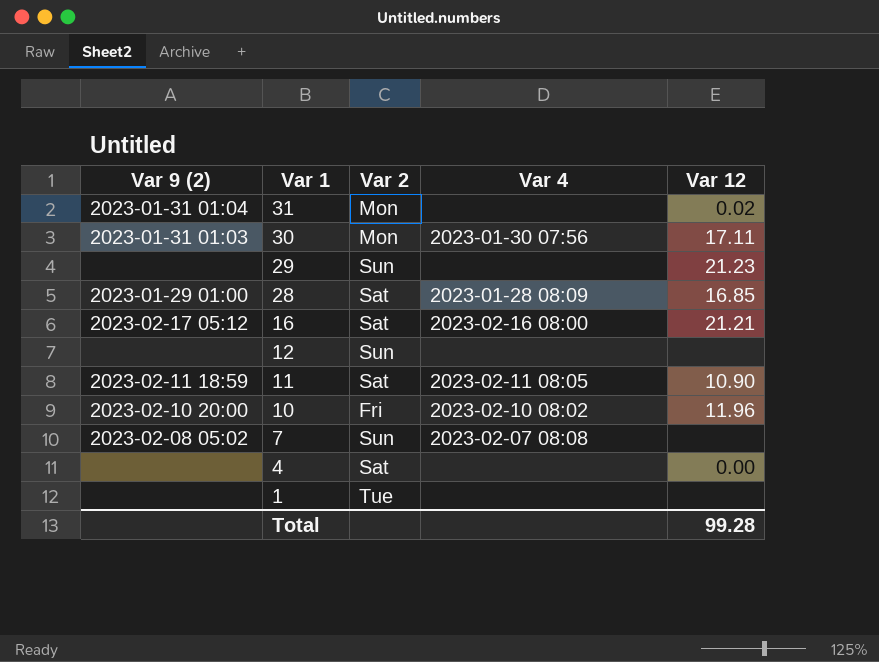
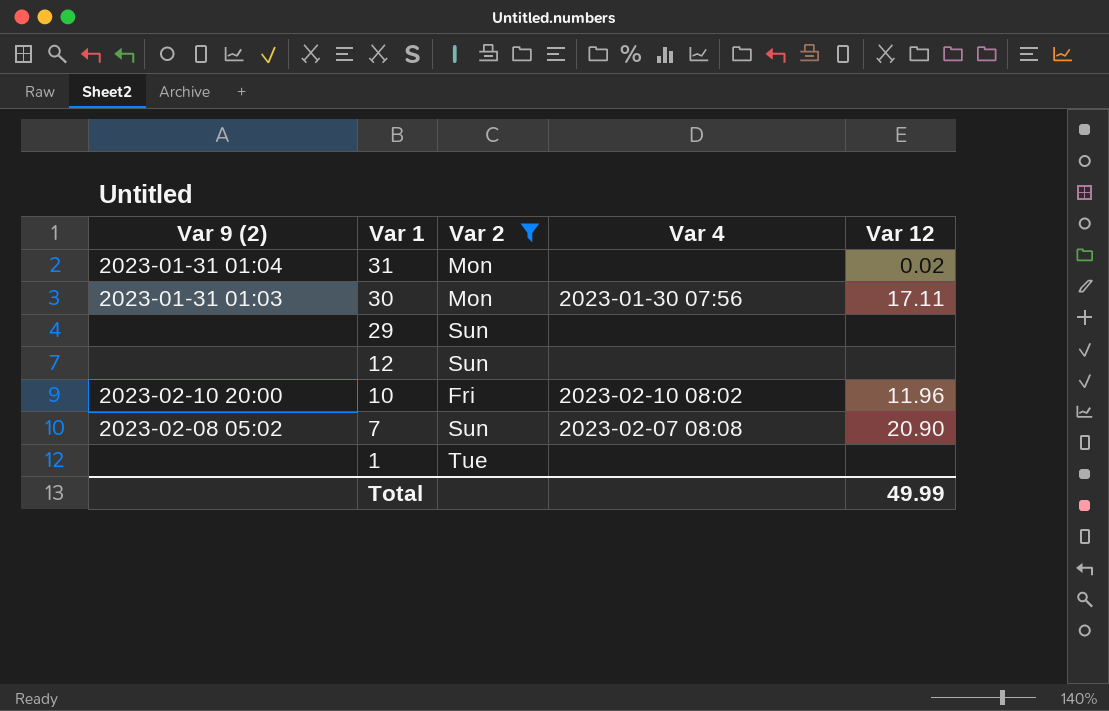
filter: none -> Var 2 != Sat
29 | Var 12: 21.23 -> none
7 | Var 12: none -> 20.90
Total | Var 12: 99.28 -> 49.99

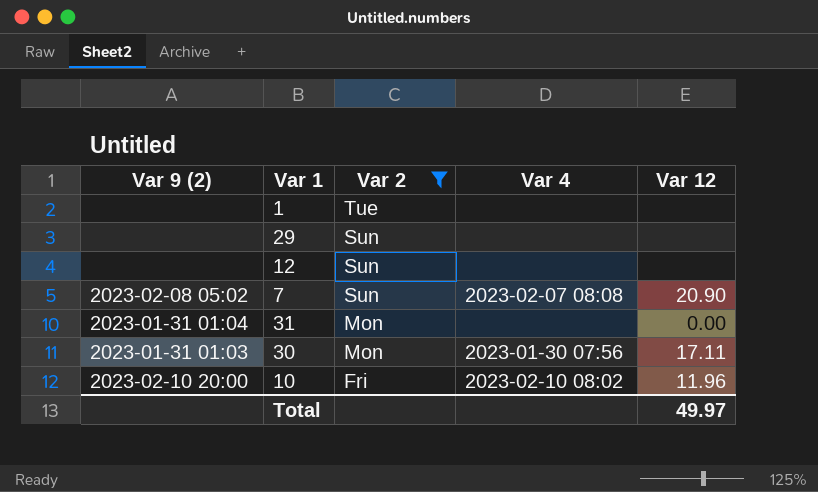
row order: Var 1 descending -> Var 2 descending
31 | Var 12: 0.02 -> 0.00
Total | Var 12: 49.99 -> 49.97

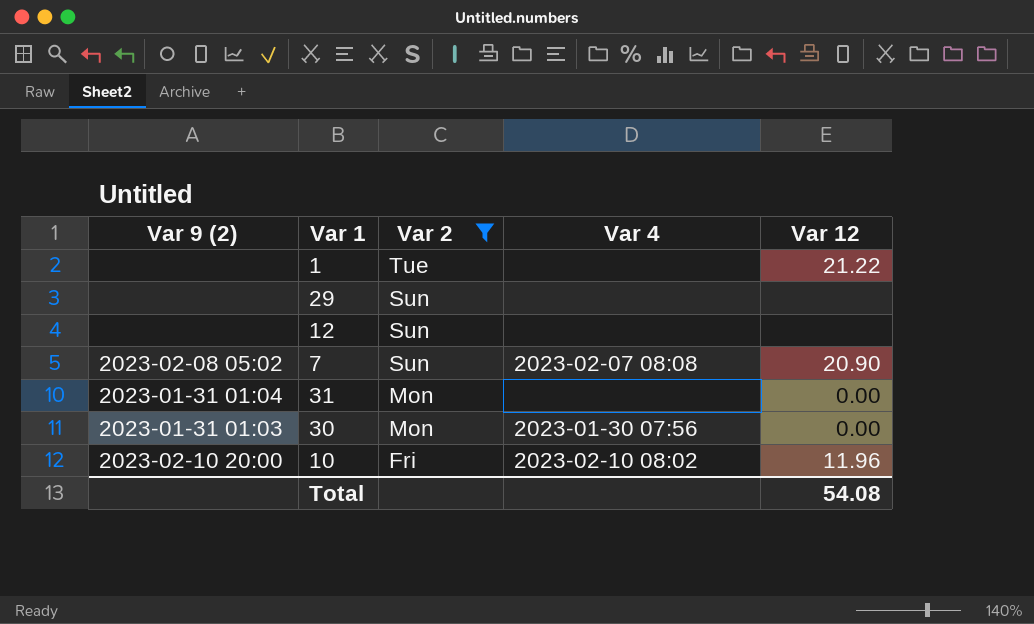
1 | Var 12: none -> 21.22
30 | Var 12: 17.11 -> 0.00
Total | Var 12: 49.97 -> 54.08

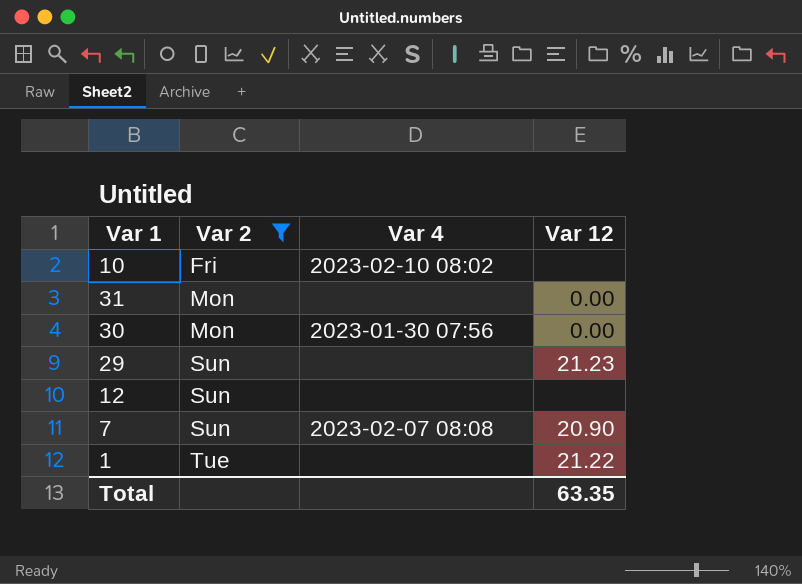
row order: Var 2 descending -> Var 2 ascending
column Var 9 (2) | position: 1 -> none
10 | Var 12: 11.96 -> none
29 | Var 12: none -> 21.23
Total | Var 12: 54.08 -> 63.35

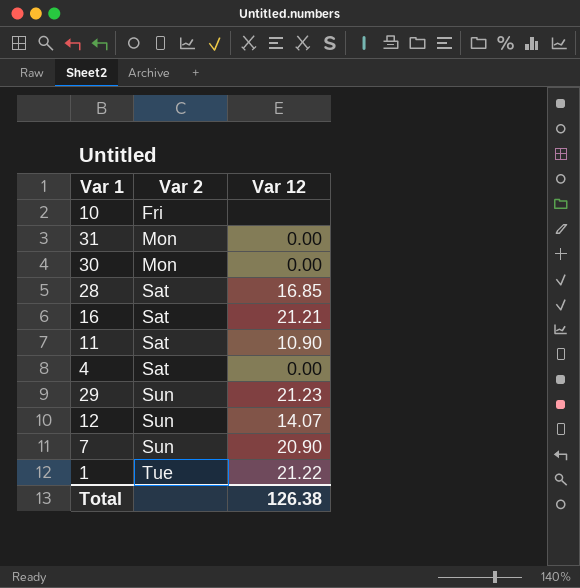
filter: Var 2 != Sat -> none
column Var 4 | position: 3 -> none
12 | Var 12: none -> 14.07
Total | Var 12: 63.35 -> 126.38

